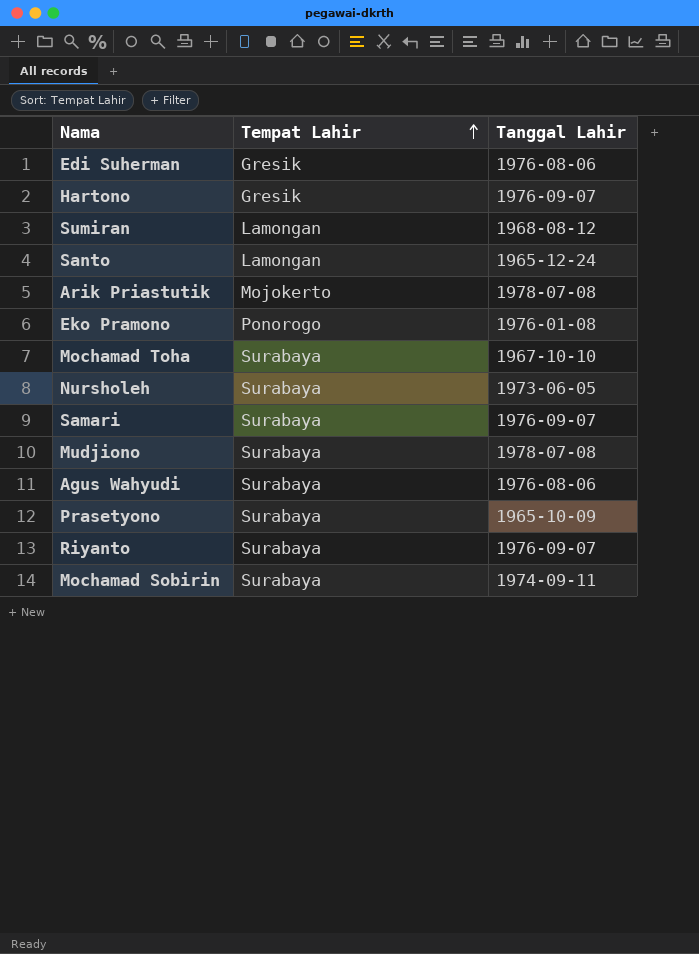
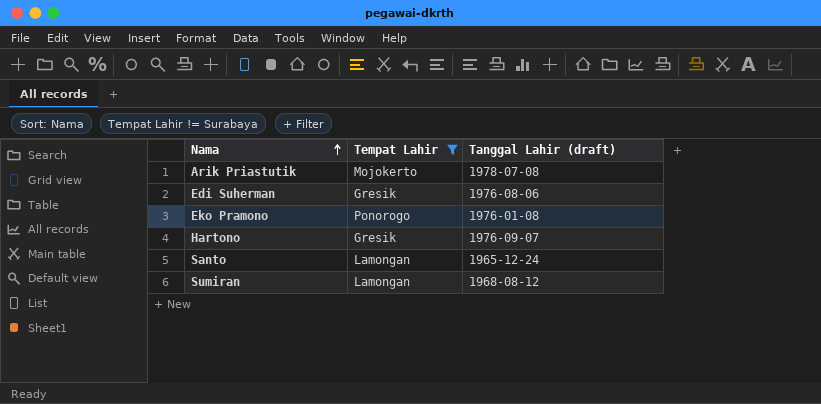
filter: none -> Tempat Lahir != Surabaya
row order: Tempat Lahir ascending -> Nama ascending
column name: Tanggal Lahir -> Tanggal Lahir (draft)

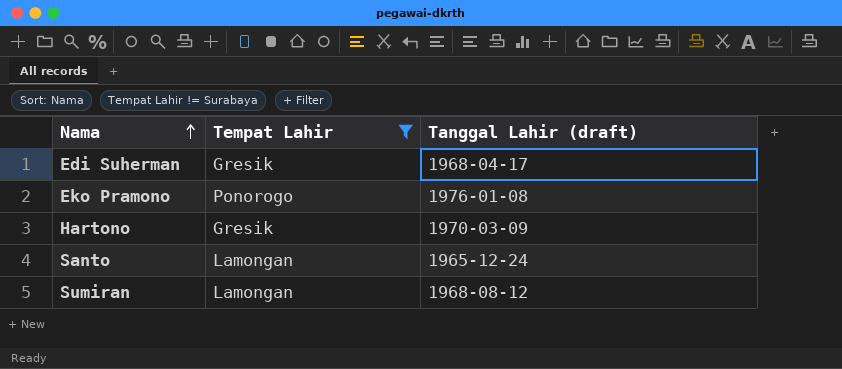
row Arik Priastutik: Mojokerto | 1978-07-08 -> none
Edi Suherman | Tanggal Lahir (draft): 1976-08-06 -> 1968-04-17
Hartono | Tanggal Lahir (draft): 1976-09-07 -> 1970-03-09

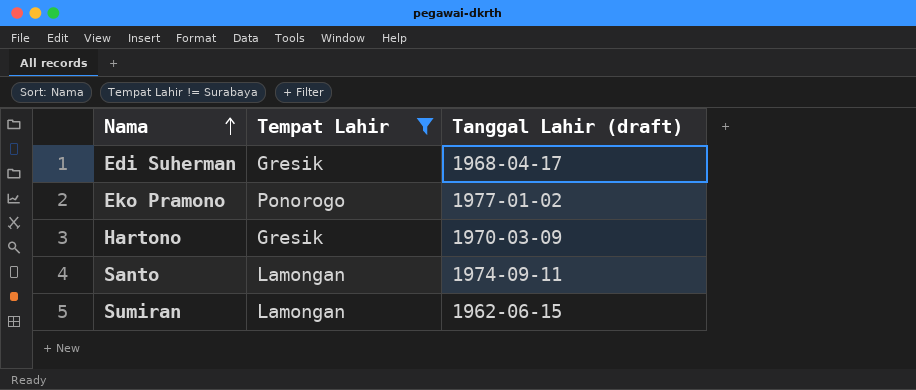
Eko Pramono | Tanggal Lahir (draft): 1976-01-08 -> 1977-01-02
Santo | Tanggal Lahir (draft): 1965-12-24 -> 1974-09-11
Sumiran | Tanggal Lahir (draft): 1968-08-12 -> 1962-06-15

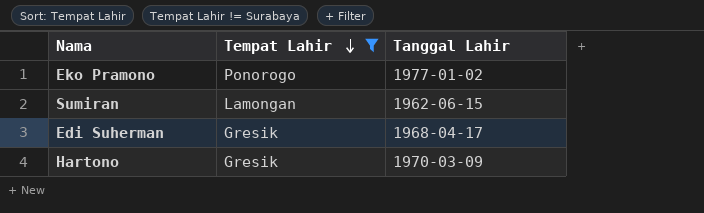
row order: Nama ascending -> Tempat Lahir descending
column name: Tanggal Lahir (draft) -> Tanggal Lahir
row Santo: Lamongan | 1974-09-11 -> none

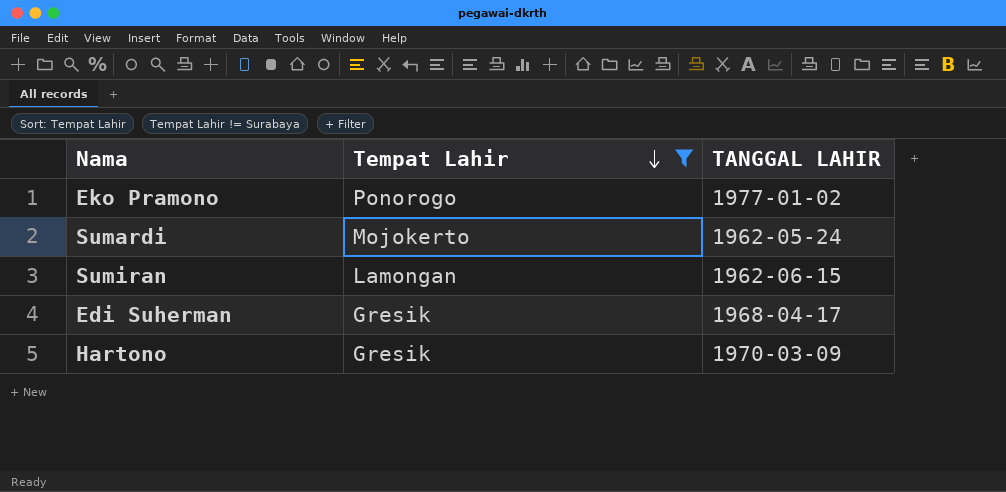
column name: Tanggal Lahir -> TANGGAL LAHIR
row Sumardi: none -> Mojokerto | 1962-05-24

